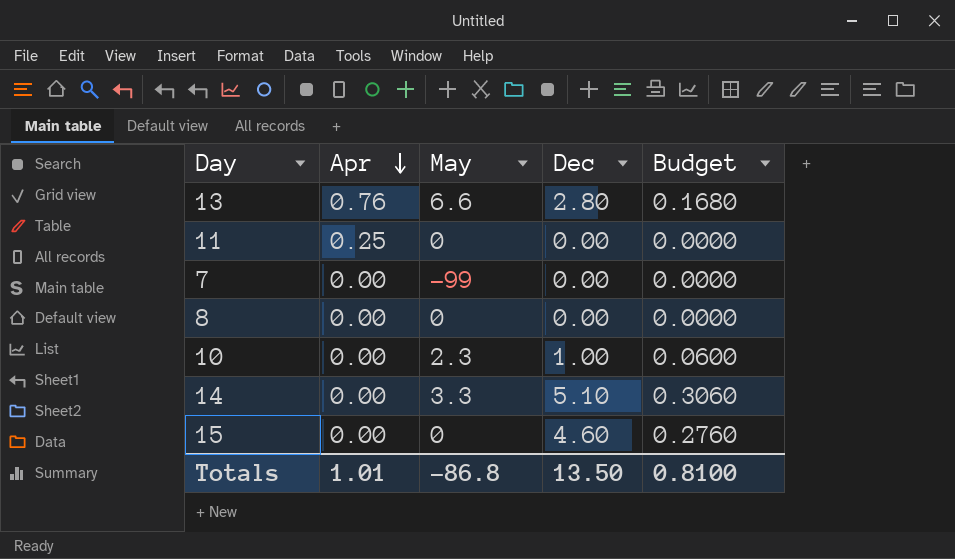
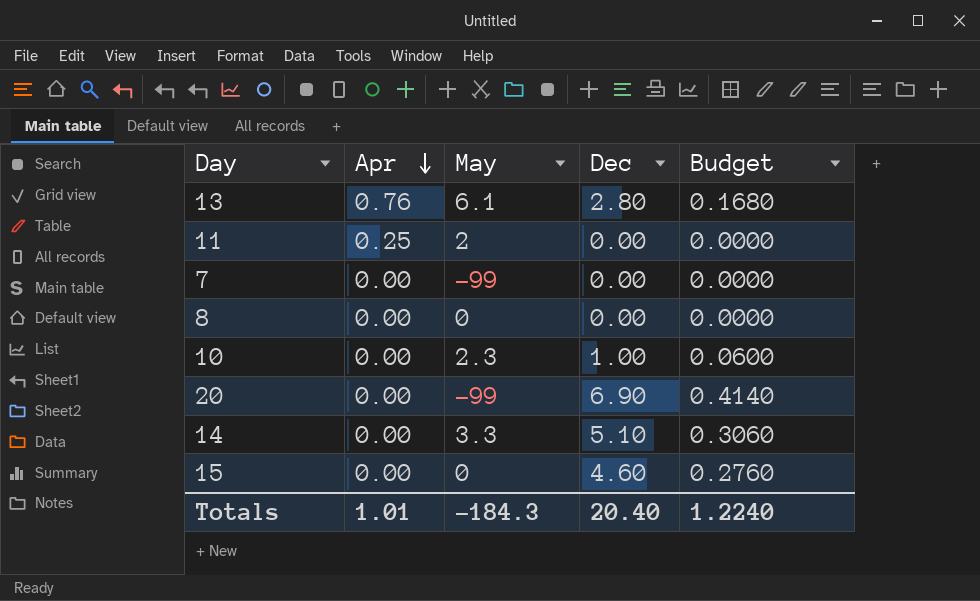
13 | May: 6.6 -> 6.1
11 | May: 0 -> 2
row 20: none -> 0.00 | -99 | 6.90 | 0.4140
Totals | May: -86.8 -> -184.3
Totals | Dec: 13.50 -> 20.40
Totals | Budget: 0.8100 -> 1.2240

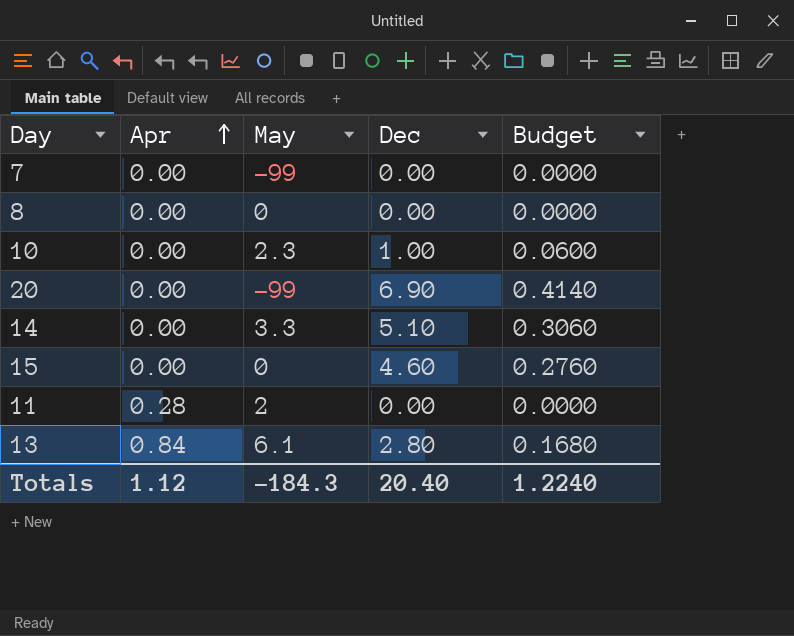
row order: Apr descending -> Apr ascending
11 | Apr: 0.25 -> 0.28
13 | Apr: 0.76 -> 0.84
Totals | Apr: 1.01 -> 1.12

